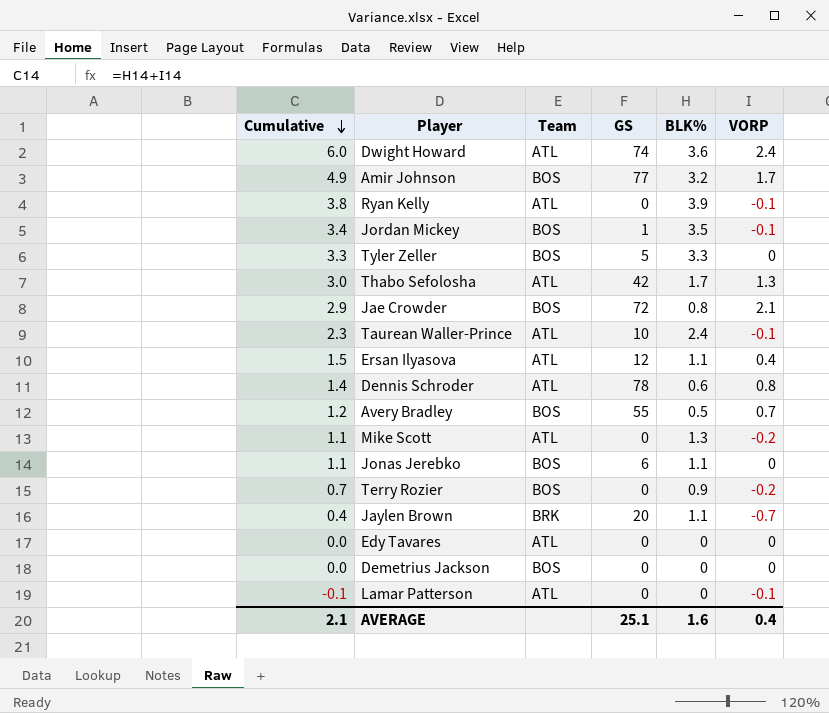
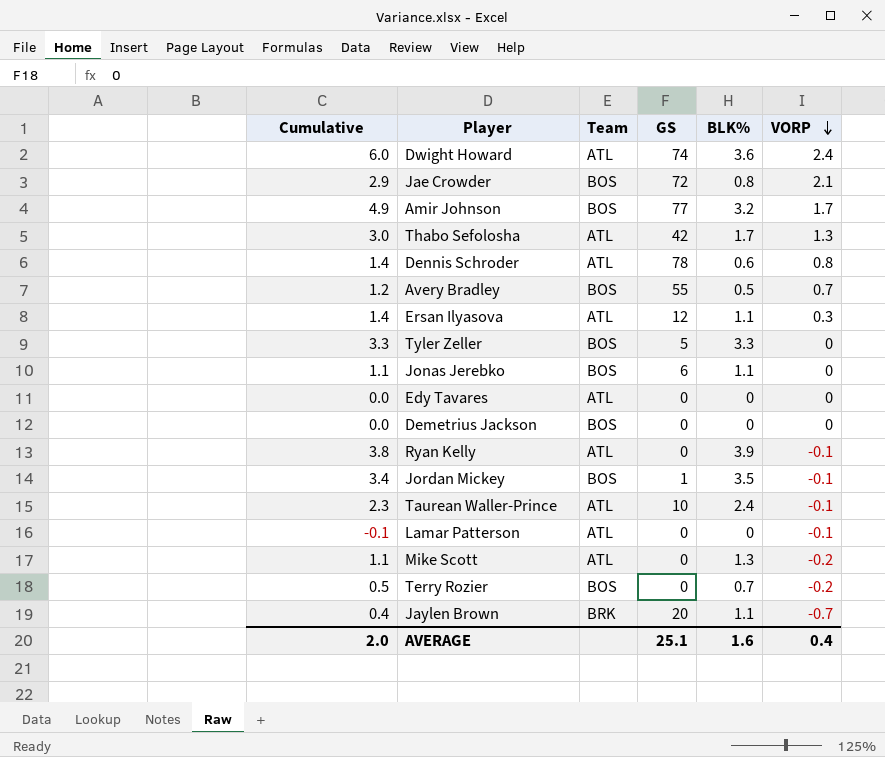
row order: Cumulative descending -> VORP descending
Ersan Ilyasova | Cumulative: 1.5 -> 1.4
Ersan Ilyasova | VORP: 0.4 -> 0.3
Terry Rozier | Cumulative: 0.7 -> 0.5
Terry Rozier | BLK%: 0.9 -> 0.7
AVERAGE | Cumulative: 2.1 -> 2.0

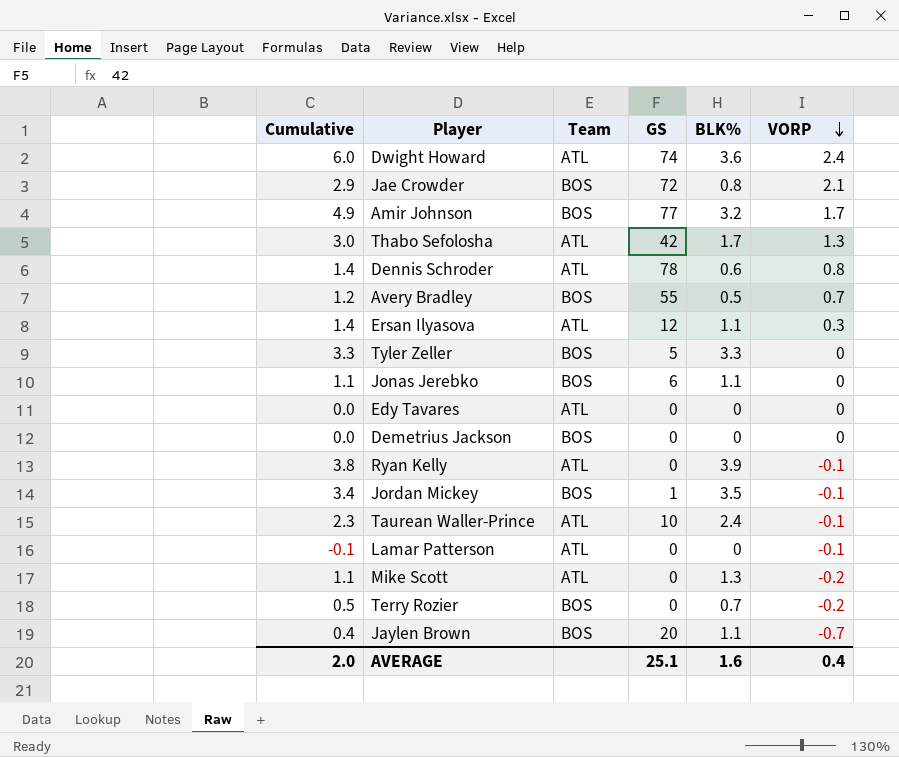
Jaylen Brown | Team: BRK -> BOS

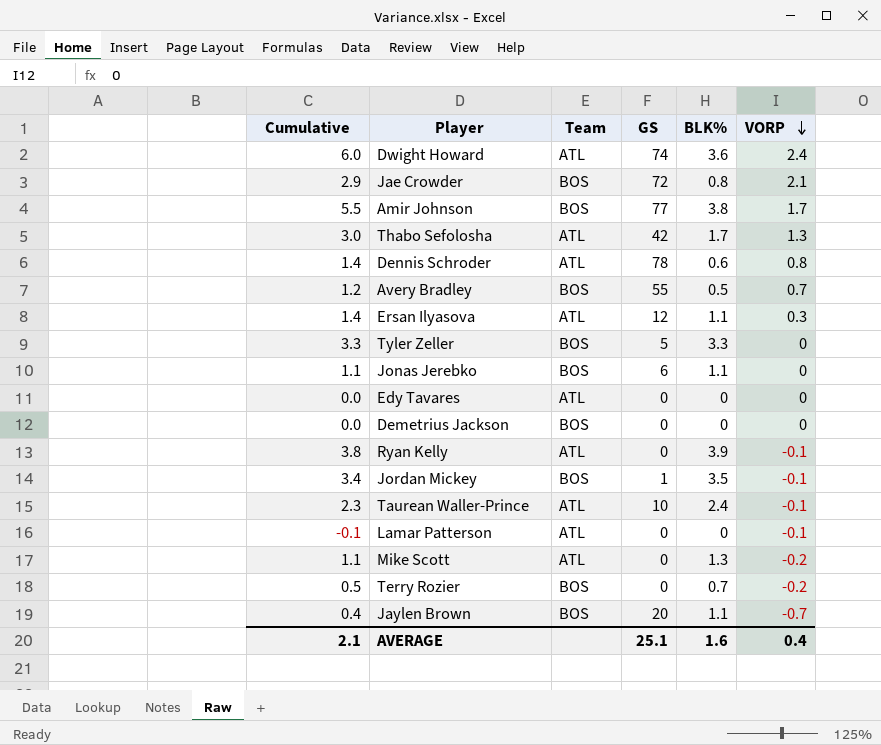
Amir Johnson | Cumulative: 4.9 -> 5.5
Amir Johnson | BLK%: 3.2 -> 3.8
AVERAGE | Cumulative: 2.0 -> 2.1

